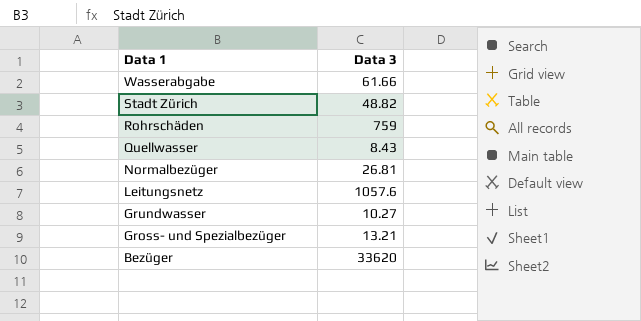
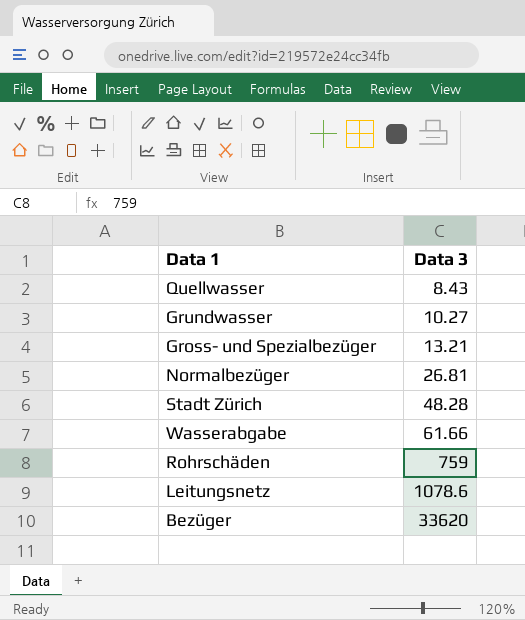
row order: Data 1 descending -> Data 3 ascending
Stadt Zürich | Data 3: 48.82 -> 48.28
Leitungsnetz | Data 3: 1057.6 -> 1078.6

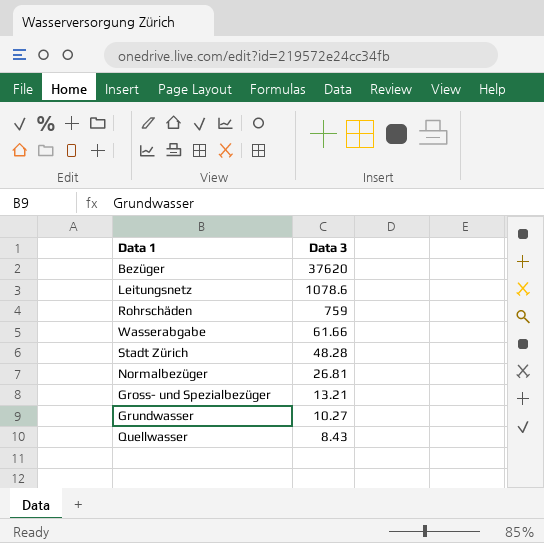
row order: Data 3 ascending -> Data 3 descending
Bezüger | Data 3: 33620 -> 37620

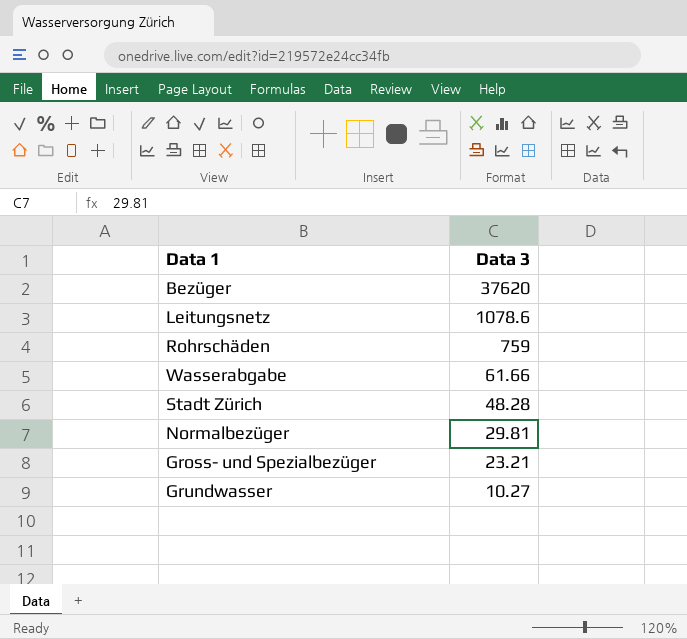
row Quellwasser: 8.43 -> none
Normalbezüger | Data 3: 26.81 -> 29.81
Gross- und Spezialbezüger | Data 3: 13.21 -> 23.21

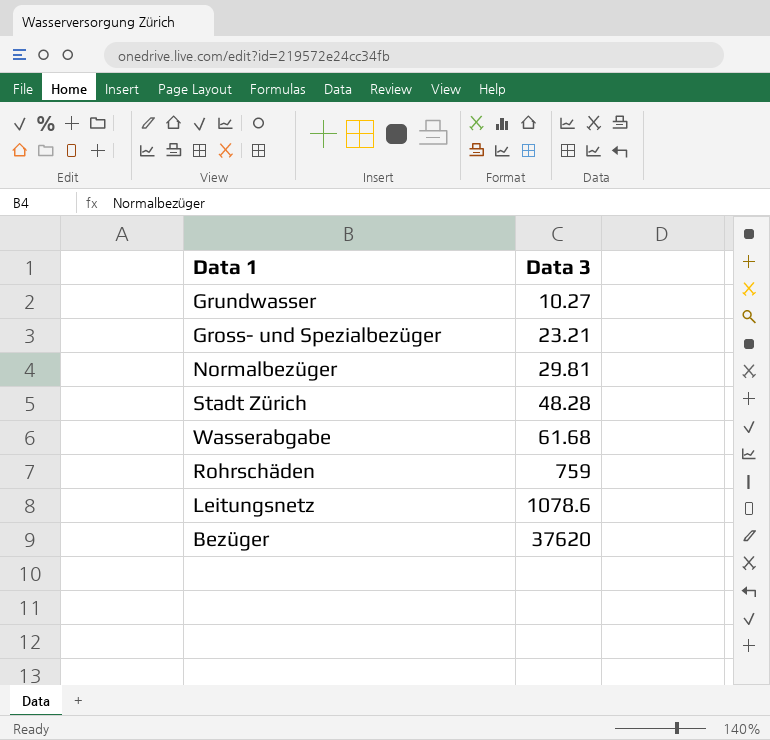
row order: Data 3 descending -> Data 3 ascending
Wasserabgabe | Data 3: 61.66 -> 61.68

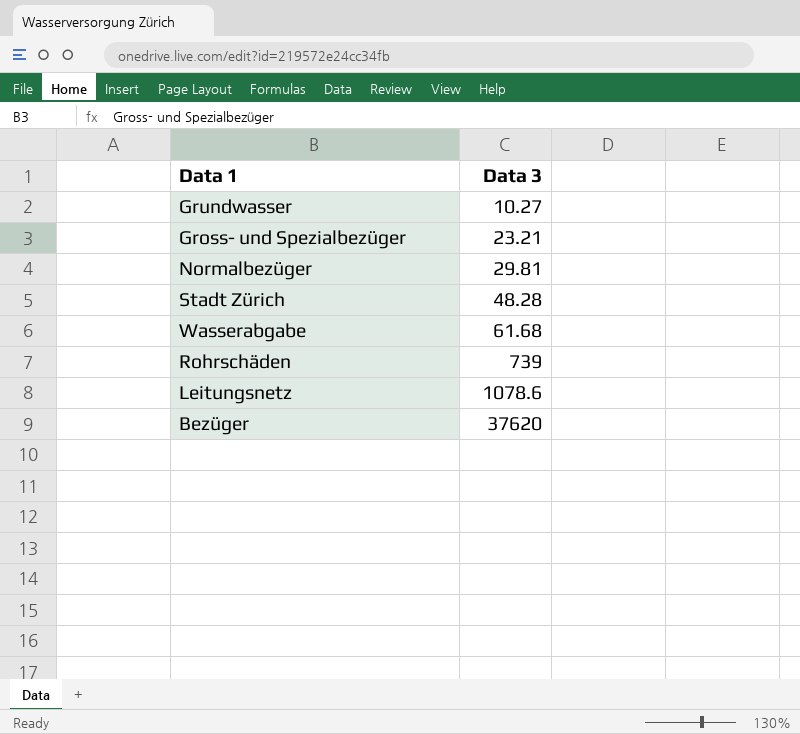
Rohrschäden | Data 3: 759 -> 739

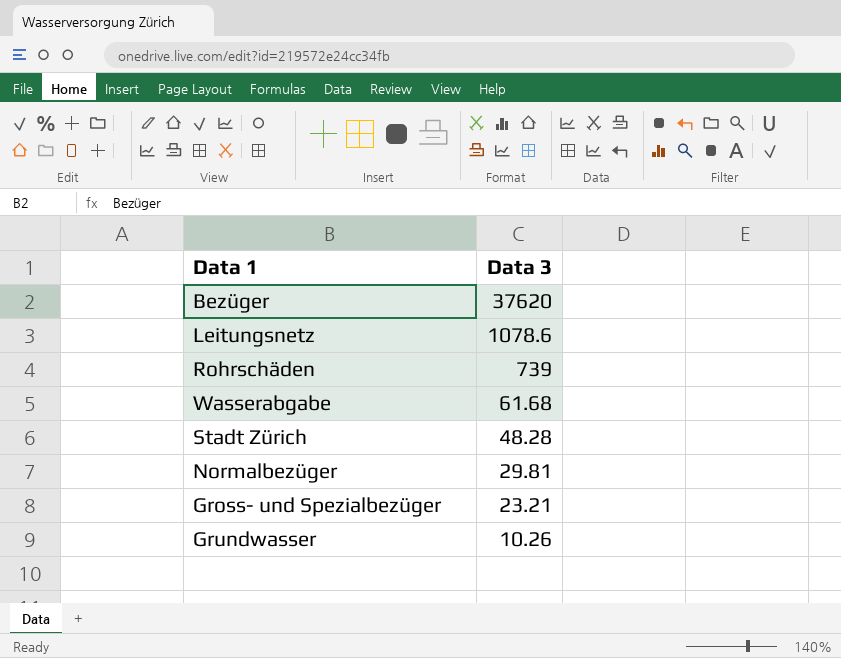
row order: Data 3 ascending -> Data 3 descending
Grundwasser | Data 3: 10.27 -> 10.26

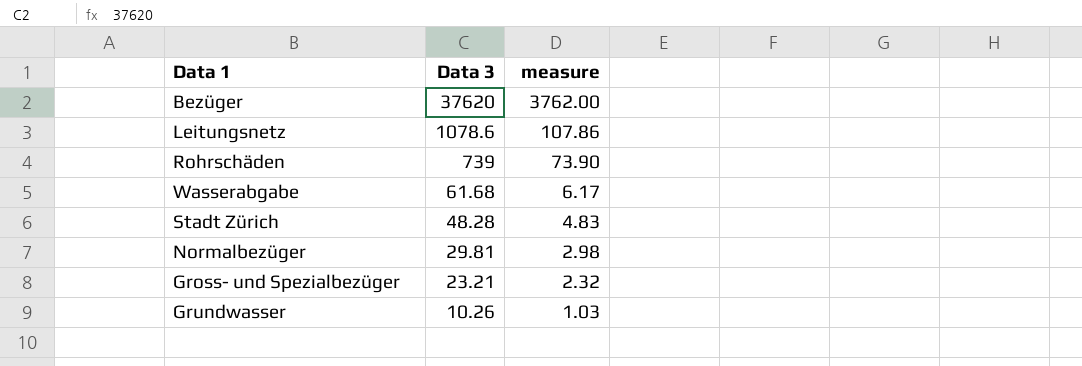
column measure | formula: none -> [Data 3] * 0.1

